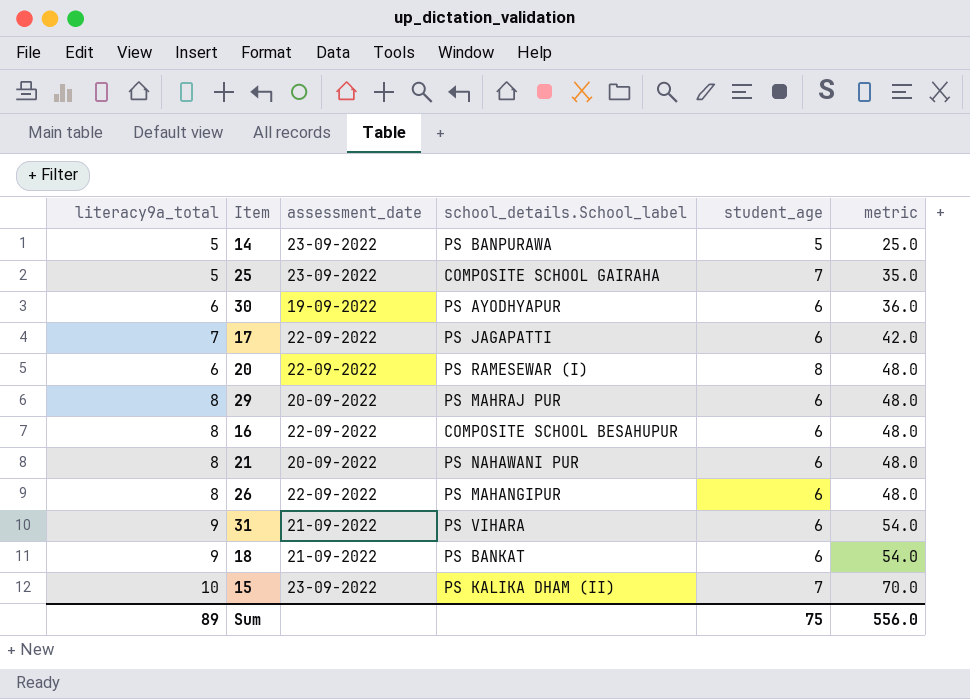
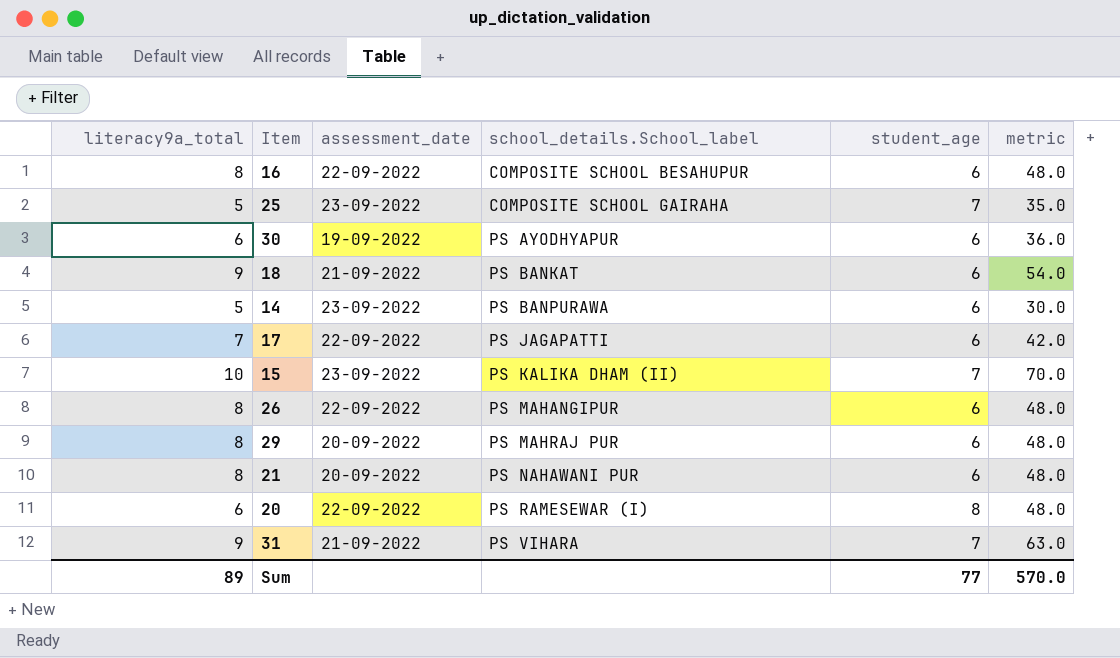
row order: metric ascending -> school_details.School_label ascending
14 | student_age: 5 -> 6
14 | metric: 25.0 -> 30.0
31 | student_age: 6 -> 7
31 | metric: 54.0 -> 63.0
Sum | student_age: 75 -> 77
Sum | metric: 556.0 -> 570.0

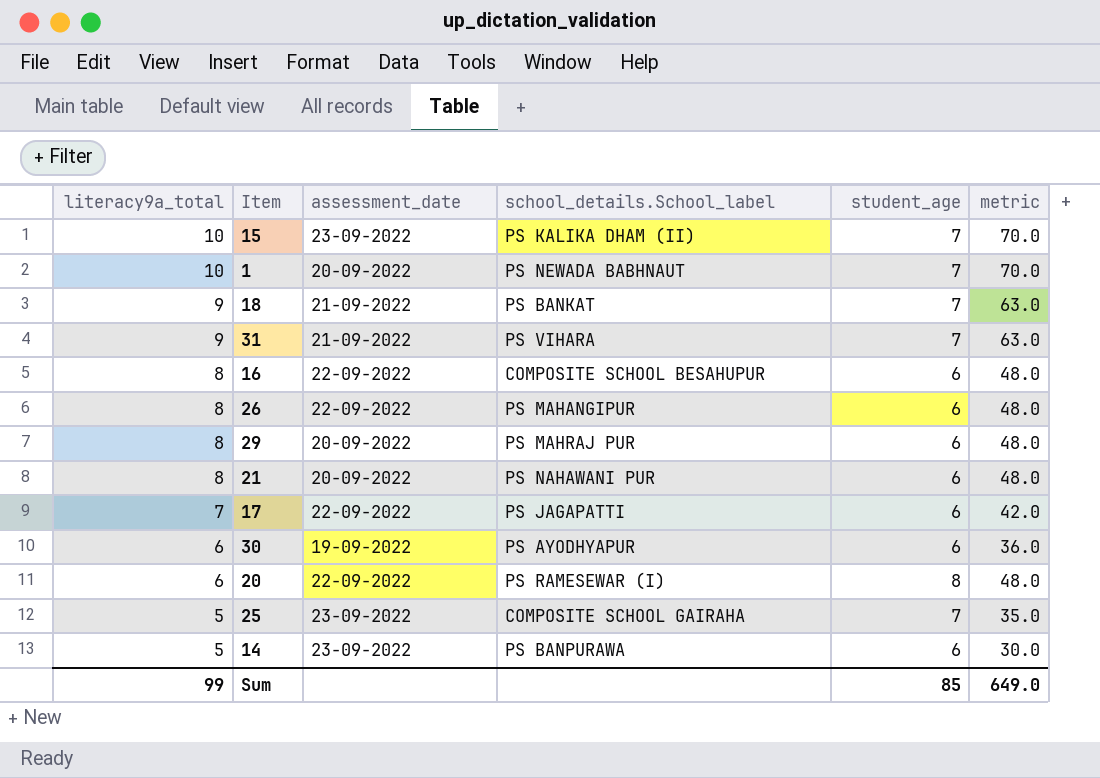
row order: school_details.School_label ascending -> literacy9a_total descending
row 1: none -> 10 | 20-09-2022 | PS NEWADA BABHNAUT | 7 | 70.0
18 | student_age: 6 -> 7
18 | metric: 54.0 -> 63.0
Sum | literacy9a_total: 89 -> 99
Sum | student_age: 77 -> 85
Sum | metric: 570.0 -> 649.0

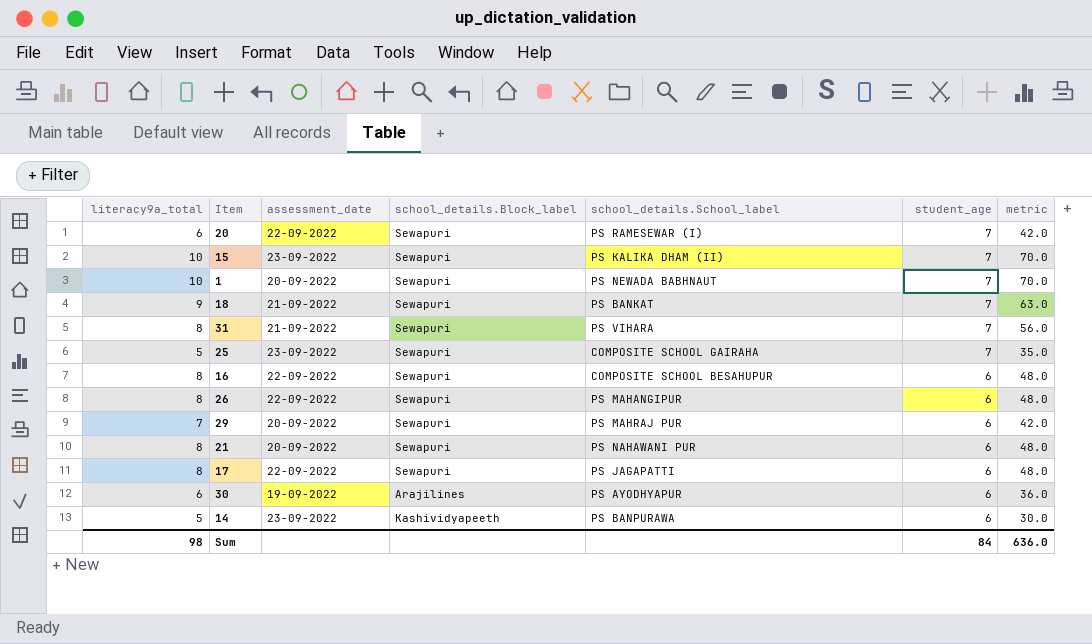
row order: literacy9a_total descending -> student_age descending
column school_details.Block_label | position: none -> 4
20 | student_age: 8 -> 7
20 | metric: 48.0 -> 42.0
31 | literacy9a_total: 9 -> 8
31 | metric: 63.0 -> 56.0
29 | literacy9a_total: 8 -> 7
29 | metric: 48.0 -> 42.0
17 | literacy9a_total: 7 -> 8
17 | metric: 42.0 -> 48.0
Sum | literacy9a_total: 99 -> 98
Sum | student_age: 85 -> 84
Sum | metric: 649.0 -> 636.0

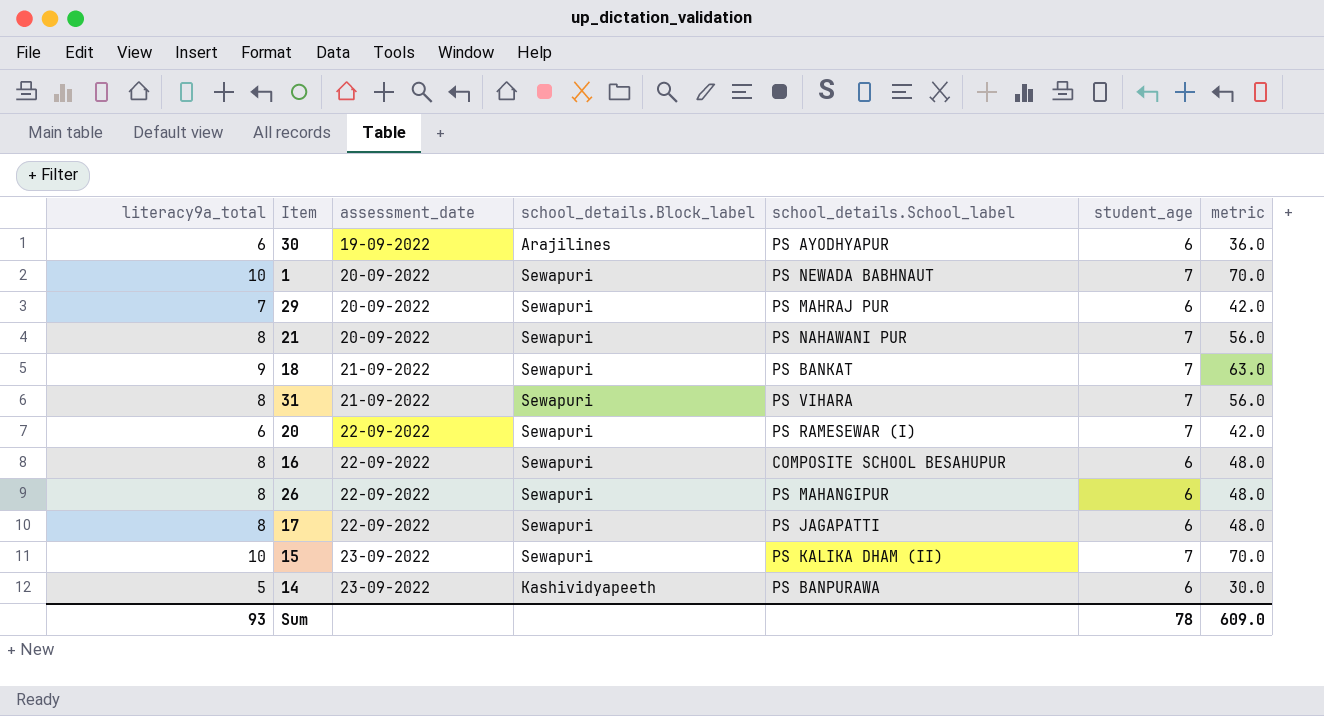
row order: student_age descending -> assessment_date ascending
row 25: 5 | 23-09-2022 | Sewapuri | COMPOSITE SCHOOL GAIRAHA | 7 | 35.0 -> none
21 | student_age: 6 -> 7
21 | metric: 48.0 -> 56.0
Sum | literacy9a_total: 98 -> 93
Sum | student_age: 84 -> 78
Sum | metric: 636.0 -> 609.0

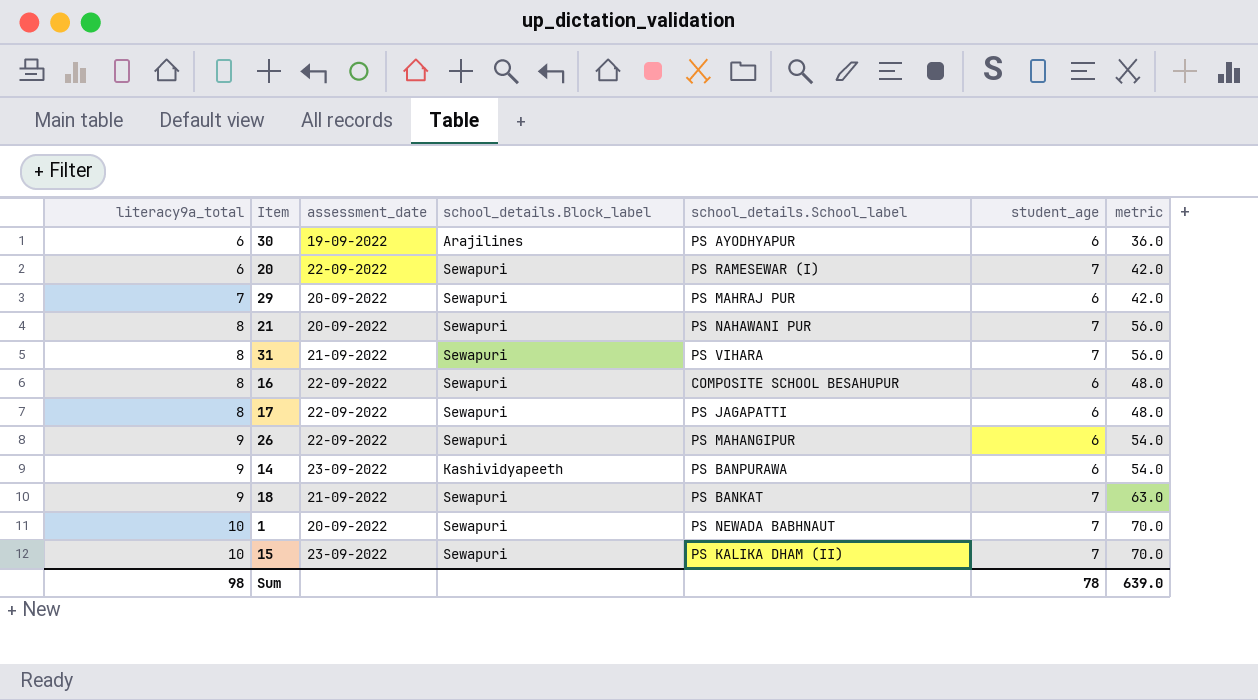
row order: assessment_date ascending -> literacy9a_total ascending
26 | literacy9a_total: 8 -> 9
26 | metric: 48.0 -> 54.0
14 | literacy9a_total: 5 -> 9
14 | metric: 30.0 -> 54.0
Sum | literacy9a_total: 93 -> 98
Sum | metric: 609.0 -> 639.0

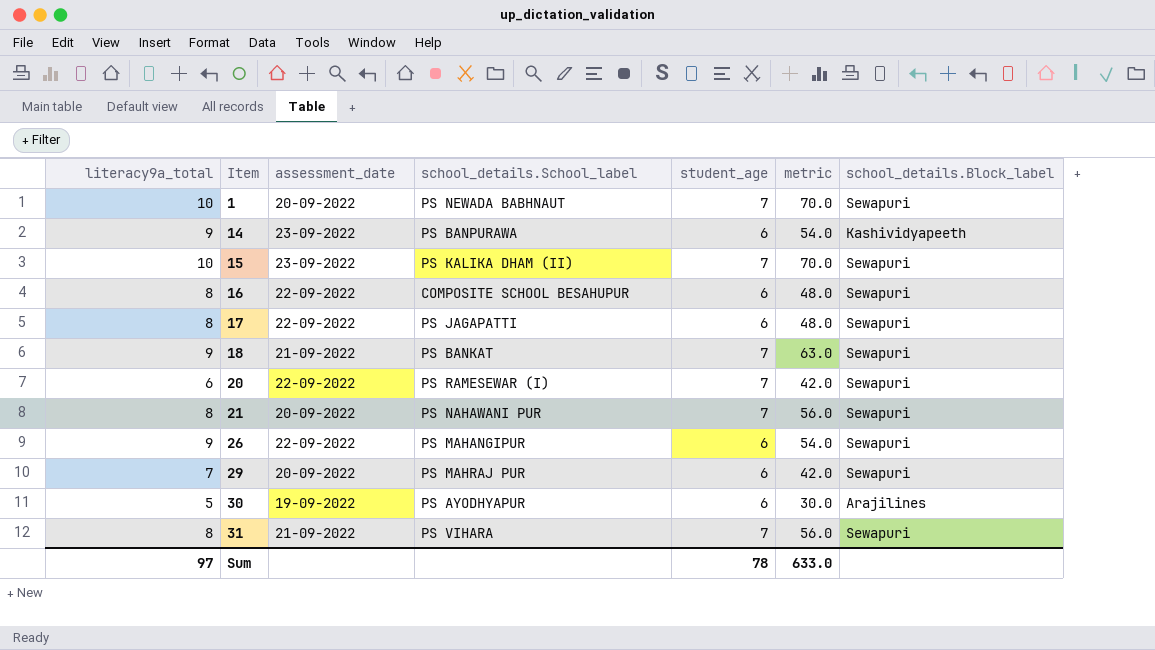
row order: literacy9a_total ascending -> Item ascending
column school_details.Block_label | position: 4 -> 7
30 | literacy9a_total: 6 -> 5
30 | metric: 36.0 -> 30.0
Sum | literacy9a_total: 98 -> 97
Sum | metric: 639.0 -> 633.0

